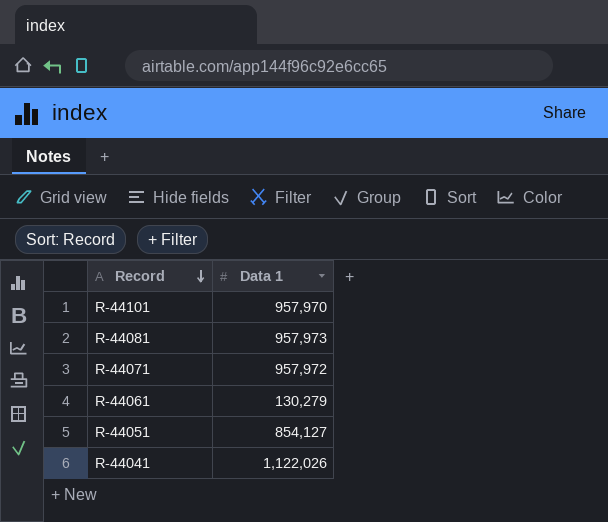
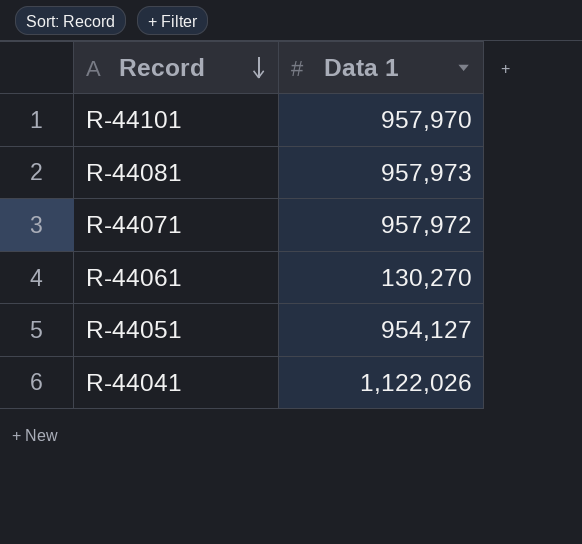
R-44061 | Data 1: 130,279 -> 130,270
R-44051 | Data 1: 854,127 -> 954,127

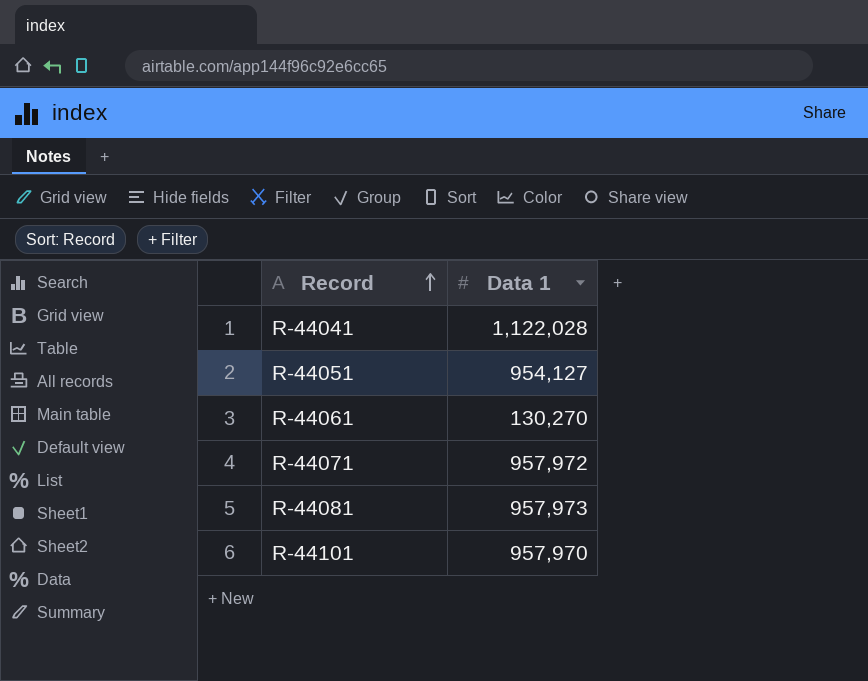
row order: Record descending -> Record ascending
R-44041 | Data 1: 1,122,026 -> 1,122,028

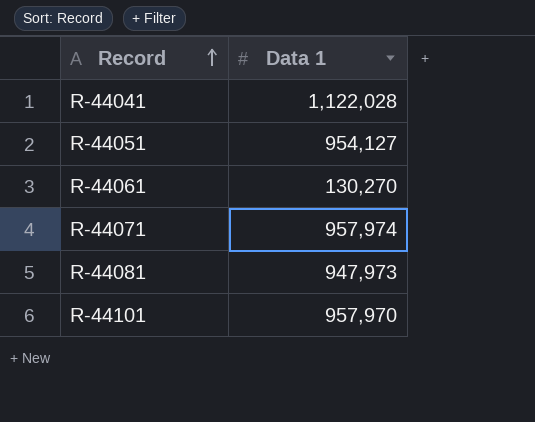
R-44071 | Data 1: 957,972 -> 957,974
R-44081 | Data 1: 957,973 -> 947,973

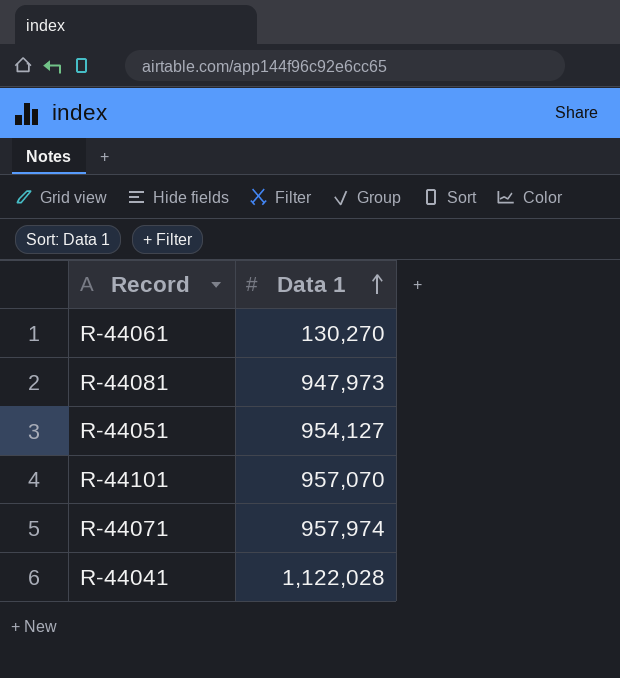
row order: Record ascending -> Data 1 ascending
R-44101 | Data 1: 957,970 -> 957,070

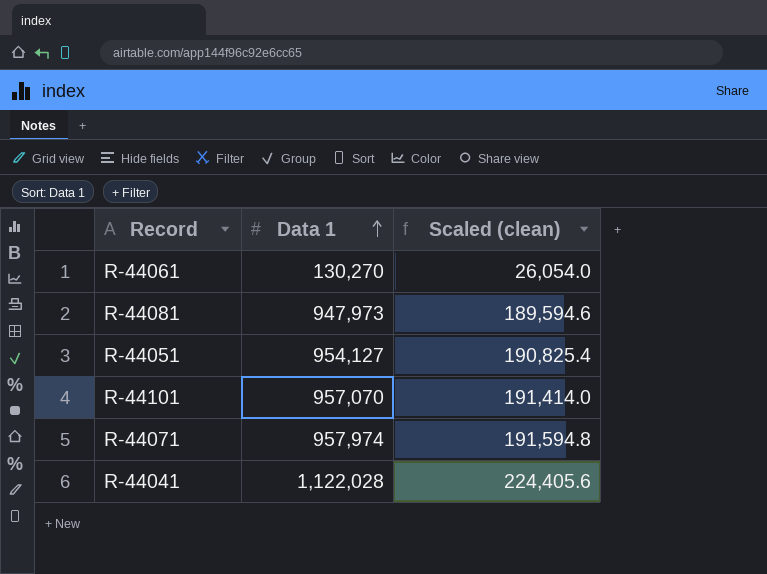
column Scaled (clean) | formula: none -> [Data 1] * 0.2

